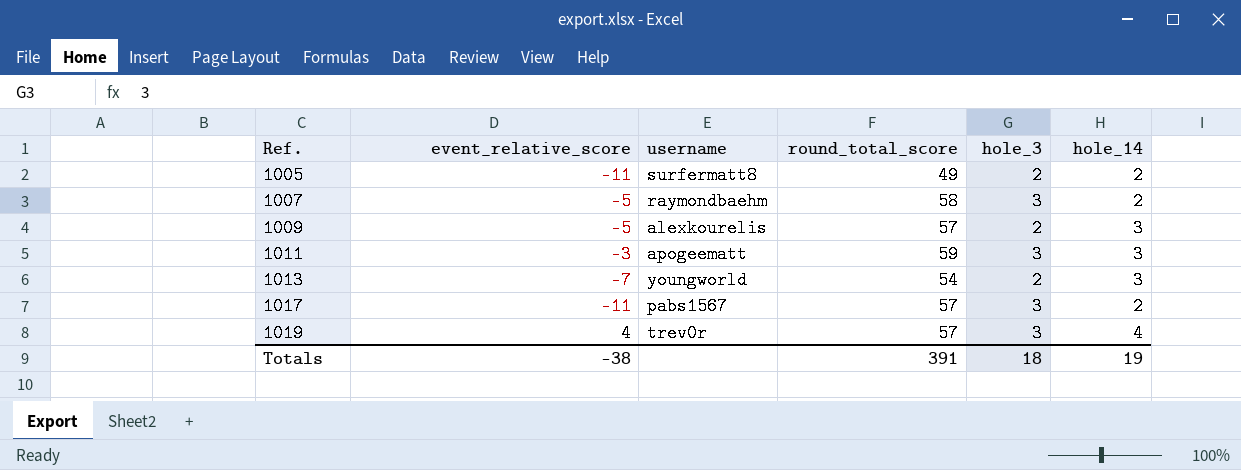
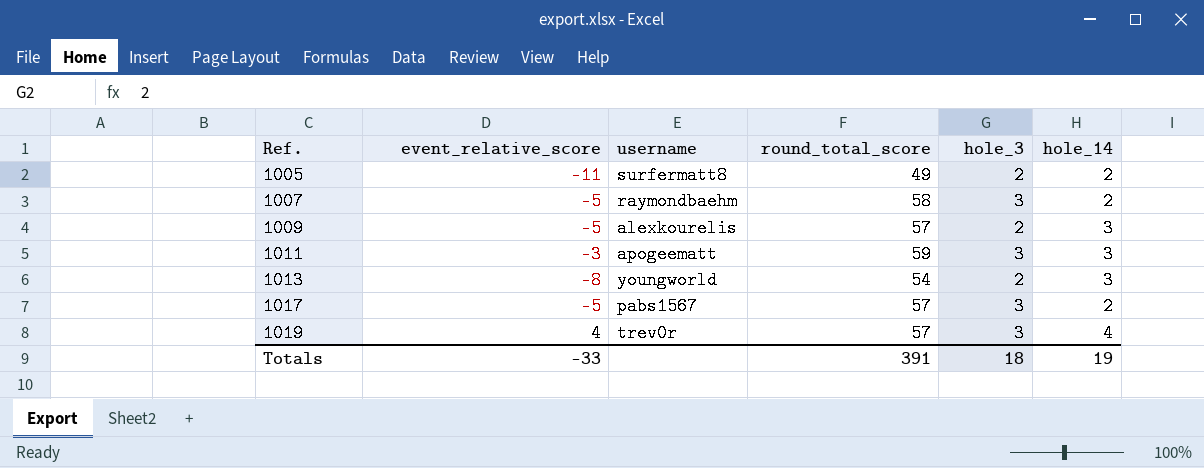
1013 | event_relative_score: -7 -> -8
1017 | event_relative_score: -11 -> -5
Totals | event_relative_score: -38 -> -33

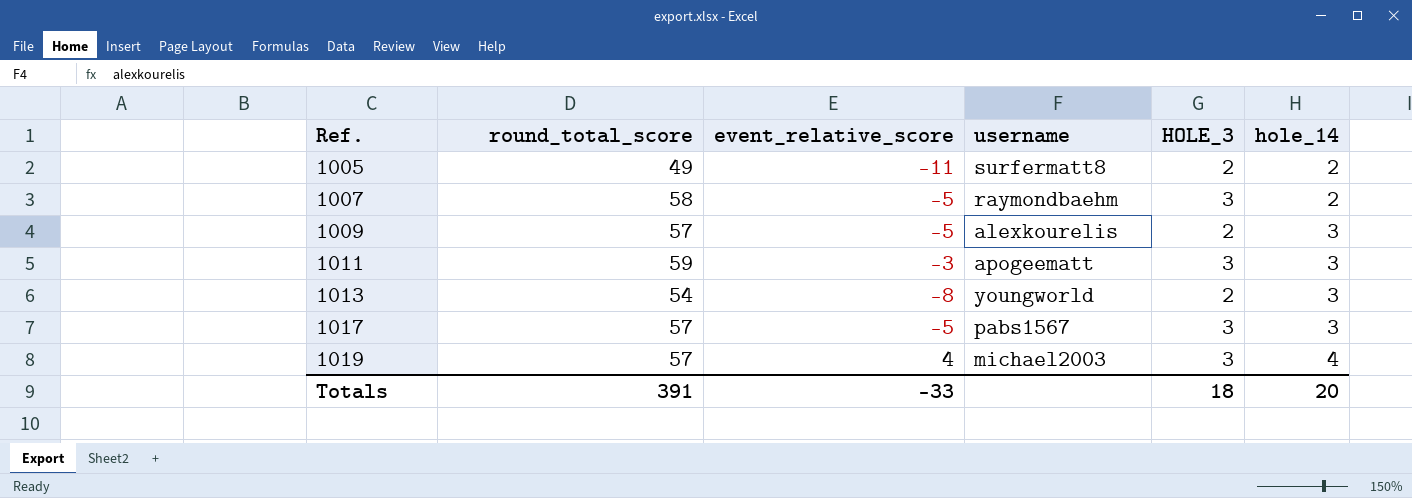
column round_total_score | position: 4 -> 2
column name: hole_3 -> HOLE_3
1017 | hole_14: 2 -> 3
1019 | username: trev0r -> michael2003
Totals | hole_14: 19 -> 20

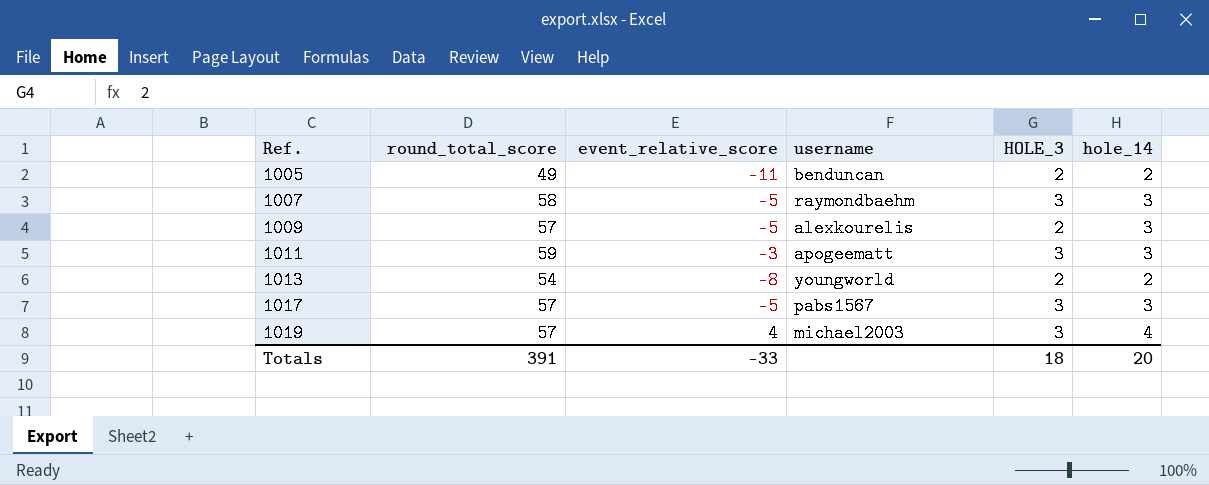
1005 | username: surfermatt8 -> benduncan
1007 | hole_14: 2 -> 3
1013 | hole_14: 3 -> 2

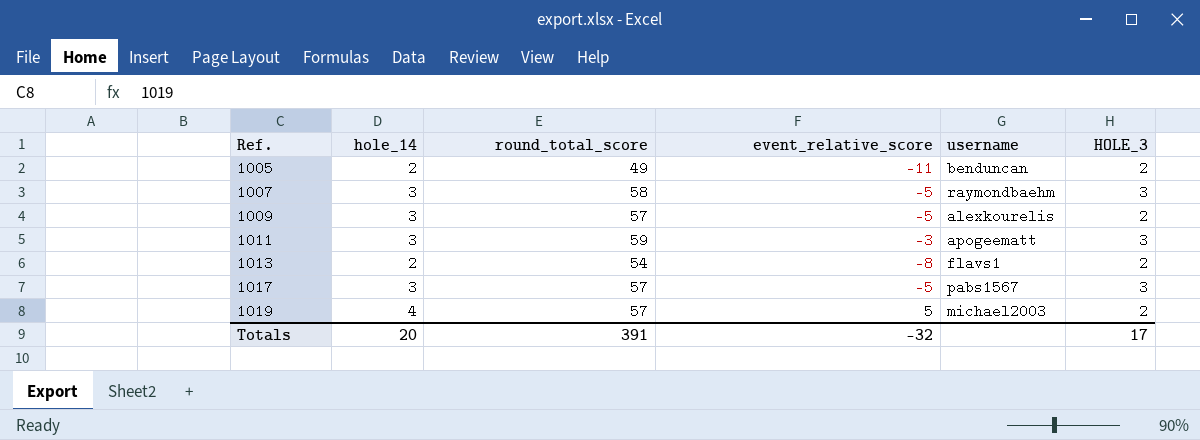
column hole_14 | position: 6 -> 2
1013 | username: youngworld -> flavs1
1019 | event_relative_score: 4 -> 5
1019 | HOLE_3: 3 -> 2
Totals | event_relative_score: -33 -> -32
Totals | HOLE_3: 18 -> 17

